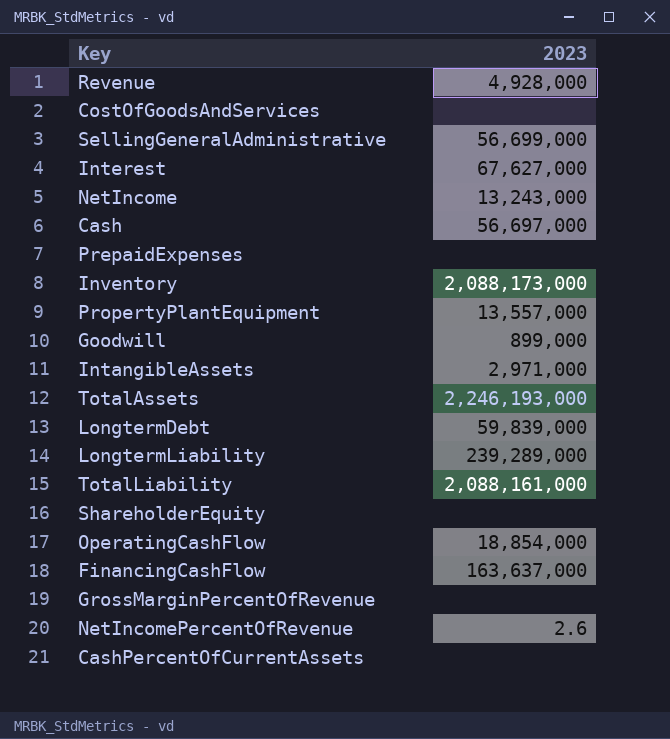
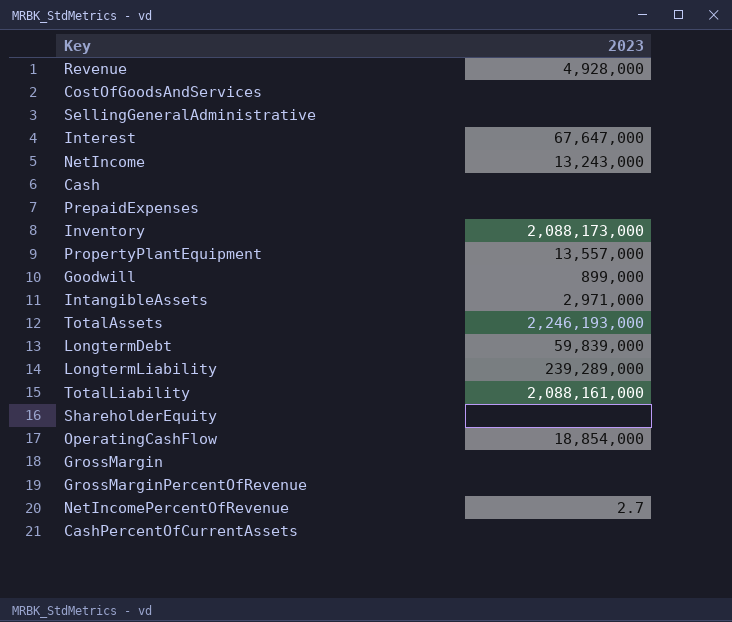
row FinancingCashFlow: 163,637,000 -> none
SellingGeneralAdministrative | 2023: 56,699,000 -> none
Interest | 2023: 67,627,000 -> 67,647,000
Cash | 2023: 56,697,000 -> none
row GrossMargin: none -> none
NetIncomePercentOfRevenue | 2023: 2.6 -> 2.7

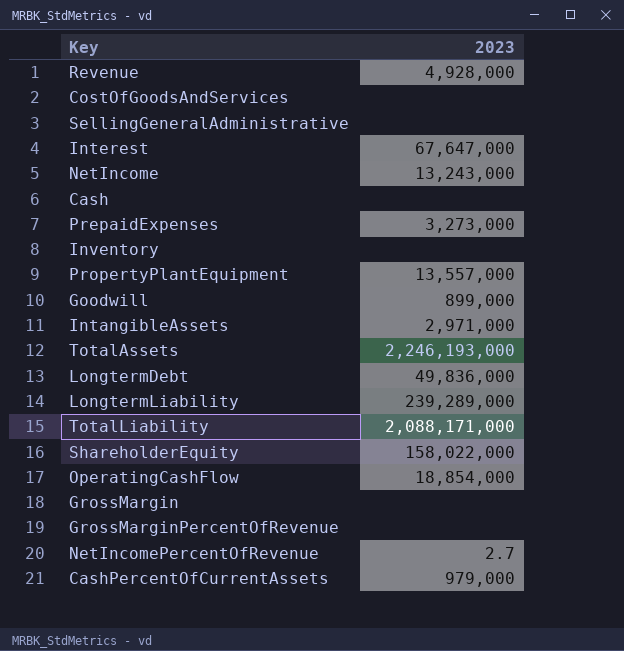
PrepaidExpenses | 2023: none -> 3,273,000
Inventory | 2023: 2,088,173,000 -> none
LongtermDebt | 2023: 59,839,000 -> 49,836,000
TotalLiability | 2023: 2,088,161,000 -> 2,088,171,000
ShareholderEquity | 2023: none -> 158,022,000
CashPercentOfCurrentAssets | 2023: none -> 979,000

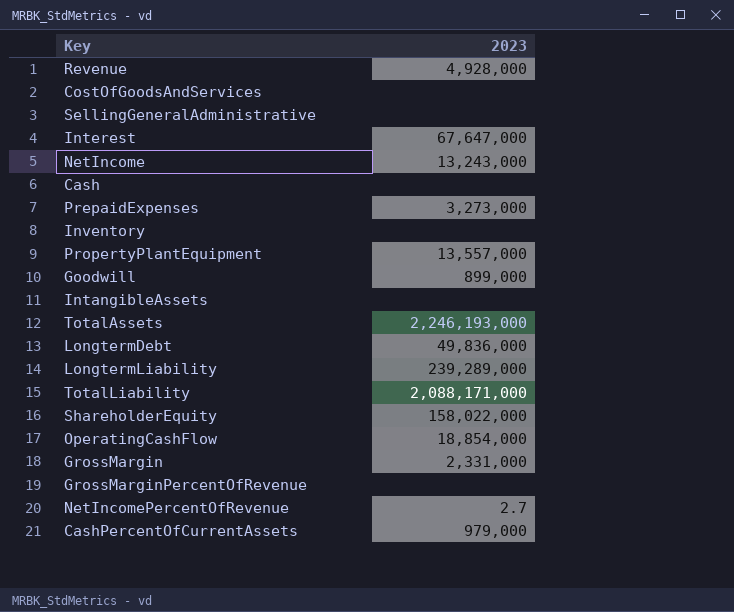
IntangibleAssets | 2023: 2,971,000 -> none
GrossMargin | 2023: none -> 2,331,000

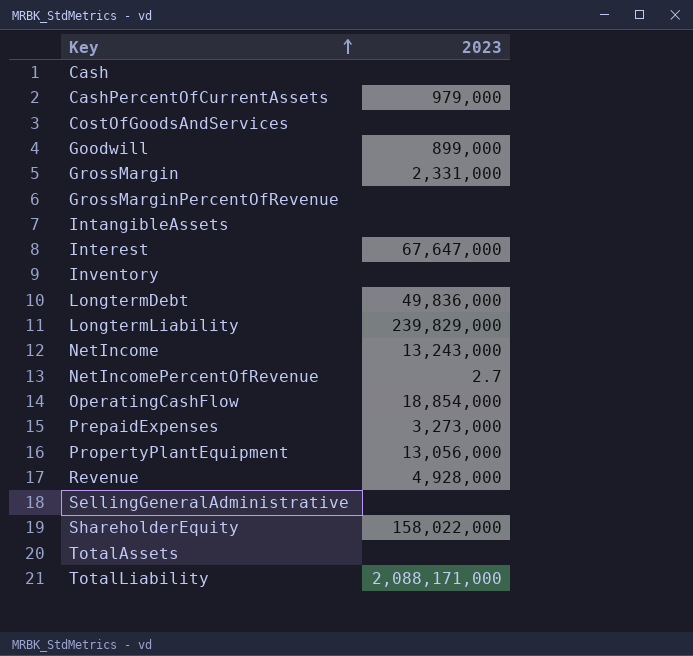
row order: none -> Key ascending
LongtermLiability | 2023: 239,289,000 -> 239,829,000
PropertyPlantEquipment | 2023: 13,557,000 -> 13,056,000
TotalAssets | 2023: 2,246,193,000 -> none

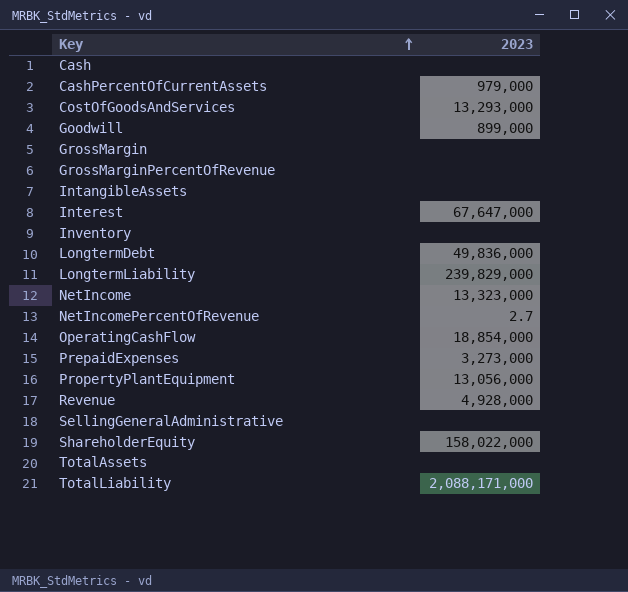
CostOfGoodsAndServices | 2023: none -> 13,293,000
GrossMargin | 2023: 2,331,000 -> none
NetIncome | 2023: 13,243,000 -> 13,323,000

